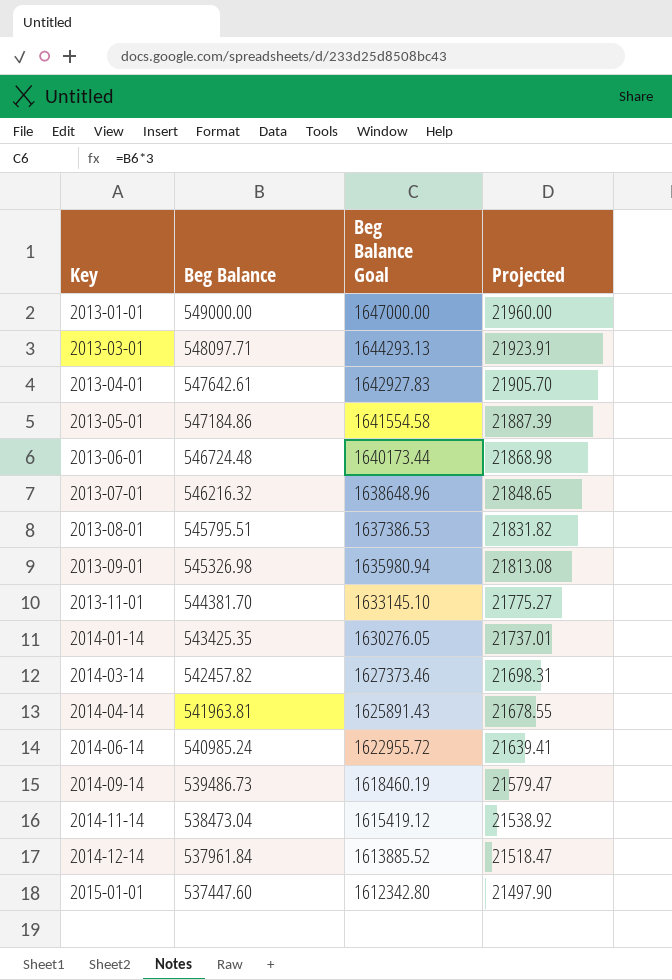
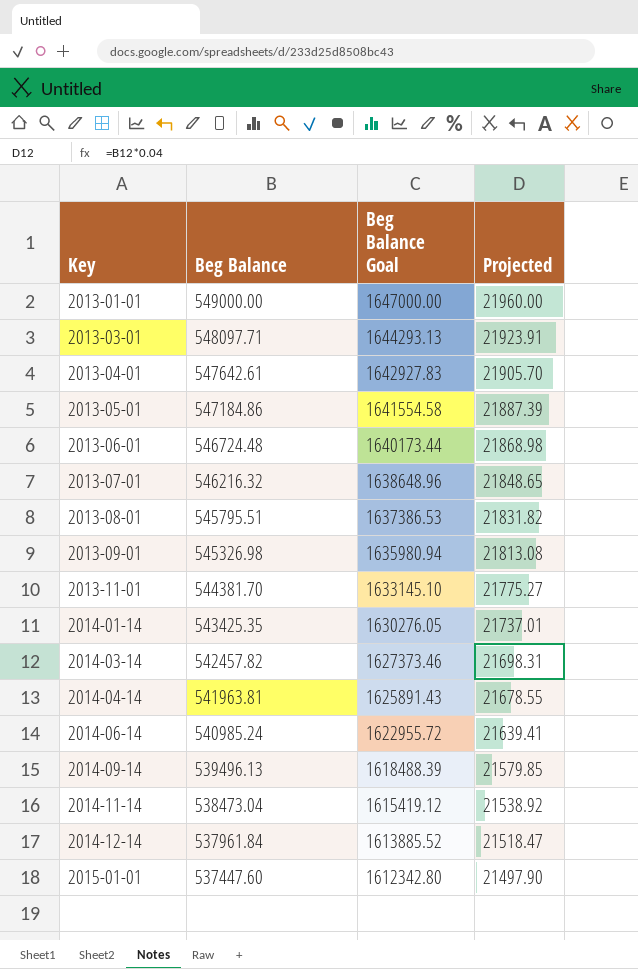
2014-09-14 | Beg Balance: 539486.73 -> 539496.13
2014-09-14 | Beg Balance Goal: 1618460.19 -> 1618488.39
2014-09-14 | Projected: 21579.47 -> 21579.85

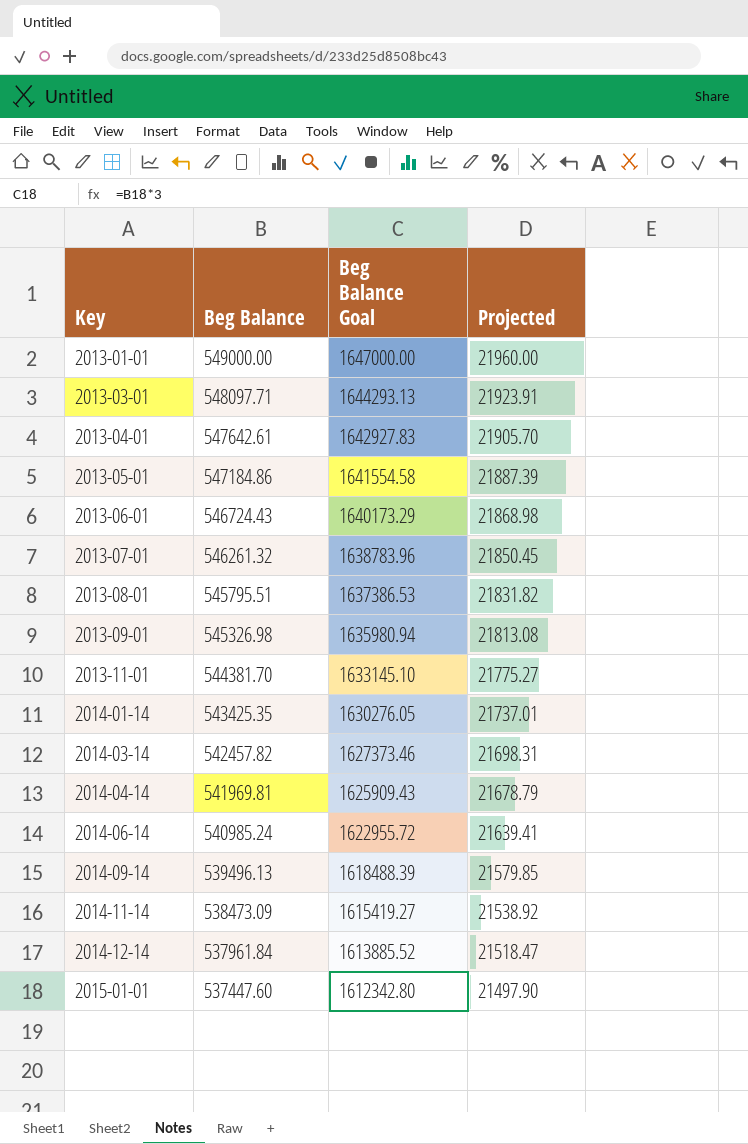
2013-06-01 | Beg Balance: 546724.48 -> 546724.43
2013-06-01 | Beg Balance Goal: 1640173.44 -> 1640173.29
2013-07-01 | Beg Balance: 546216.32 -> 546261.32
2013-07-01 | Beg Balance Goal: 1638648.96 -> 1638783.96
2013-07-01 | Projected: 21848.65 -> 21850.45
2014-04-14 | Beg Balance: 541963.81 -> 541969.81
2014-04-14 | Beg Balance Goal: 1625891.43 -> 1625909.43
2014-04-14 | Projected: 21678.55 -> 21678.79
2014-11-14 | Beg Balance: 538473.04 -> 538473.09
2014-11-14 | Beg Balance Goal: 1615419.12 -> 1615419.27

